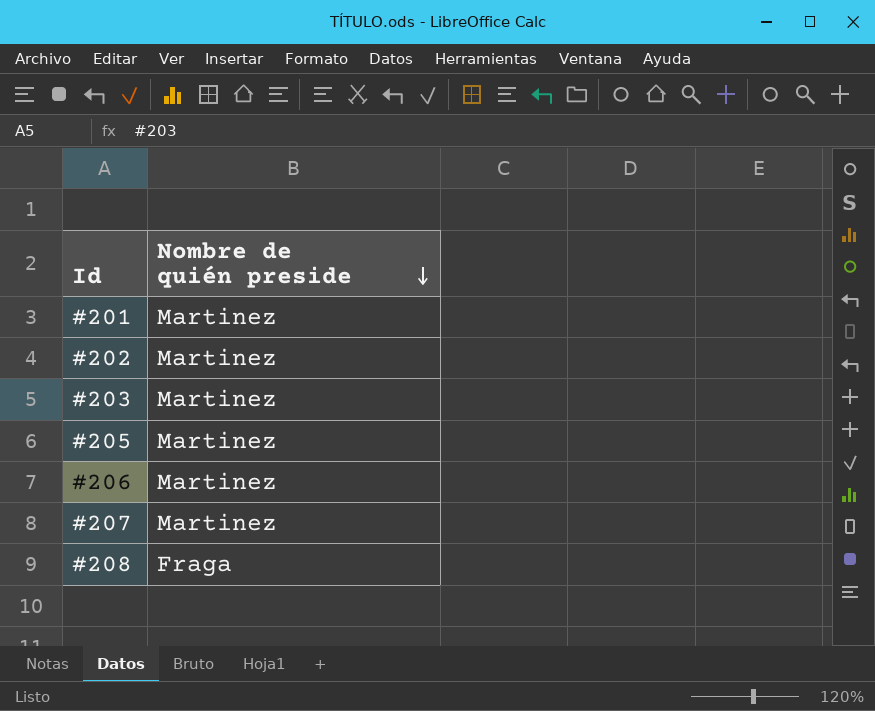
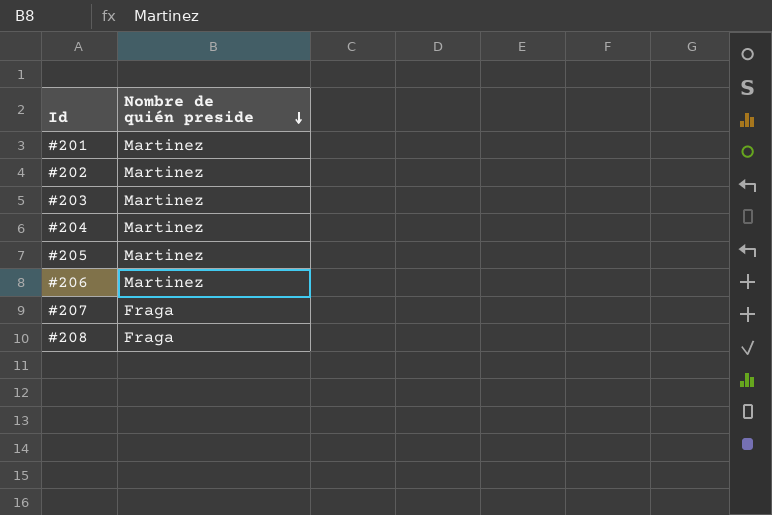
row #204: none -> Martinez
#207 | Nombre de quién preside: Martinez -> Fraga

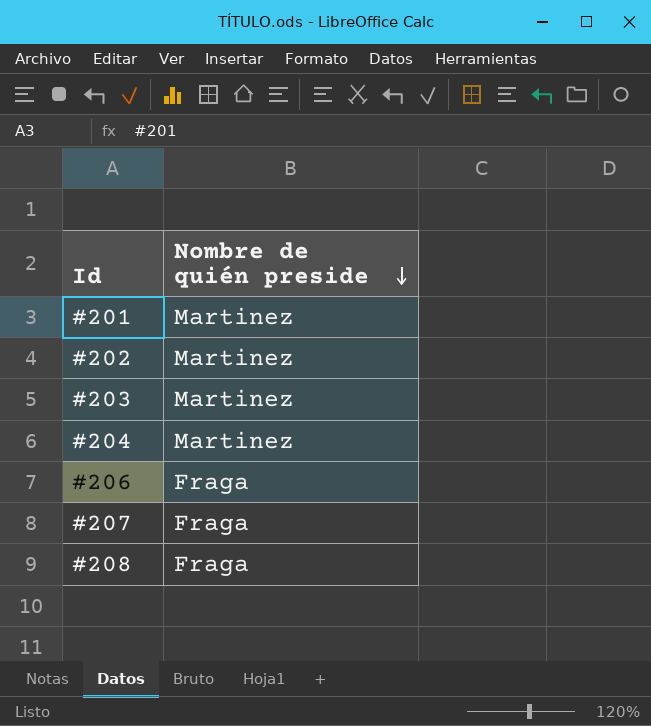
row #205: Martinez -> none
#206 | Nombre de quién preside: Martinez -> Fraga

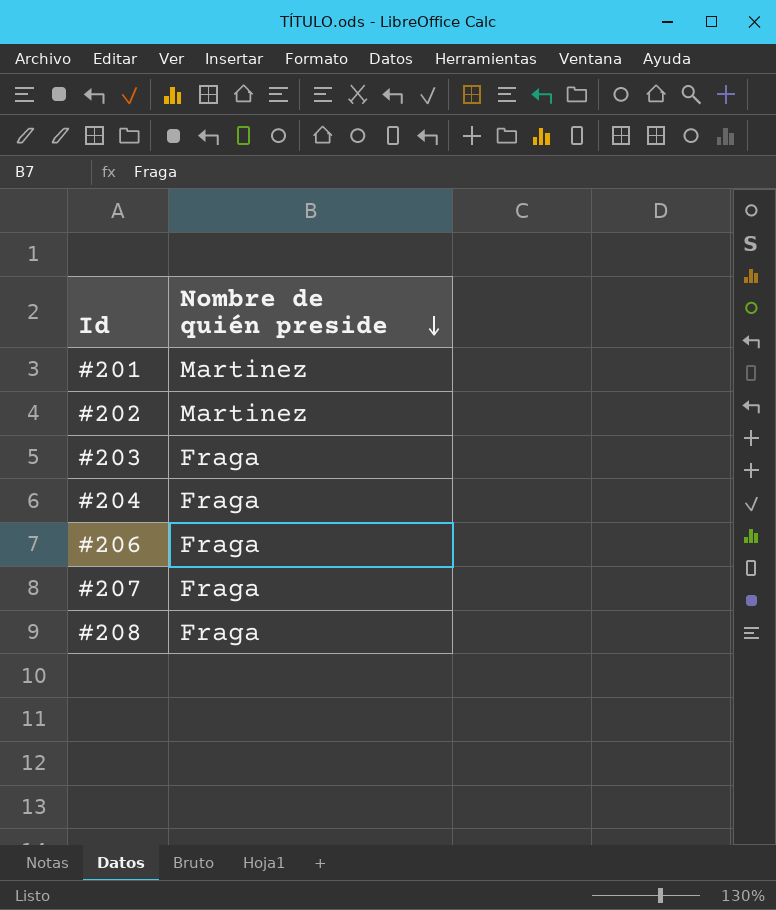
#203 | Nombre de quién preside: Martinez -> Fraga
#204 | Nombre de quién preside: Martinez -> Fraga

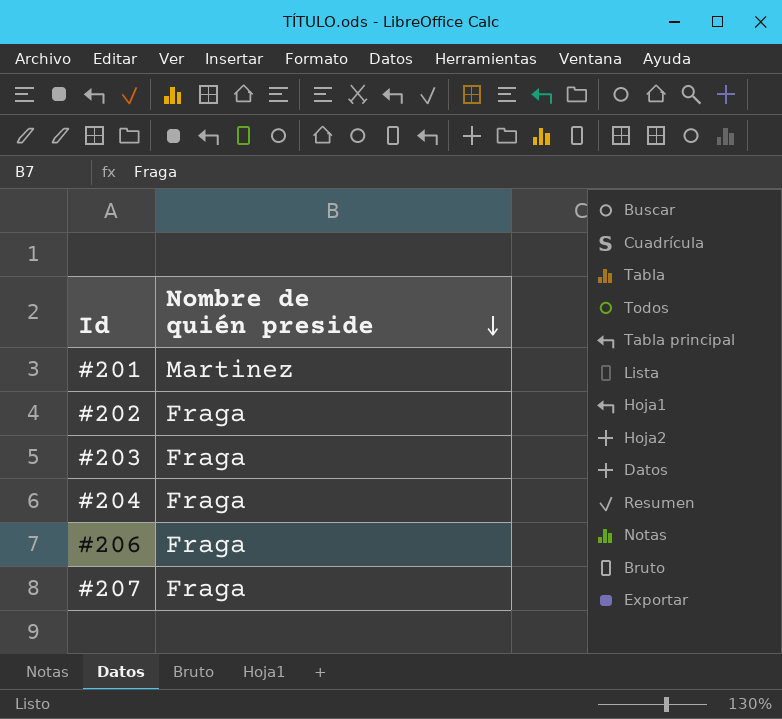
row #208: Fraga -> none
#202 | Nombre de quién preside: Martinez -> Fraga

